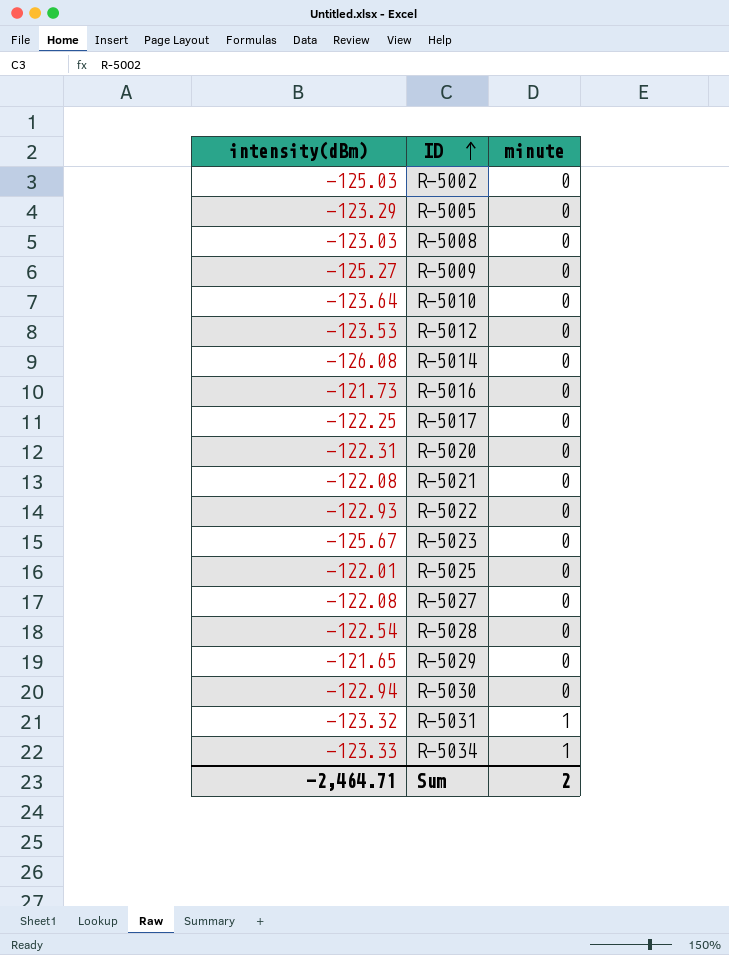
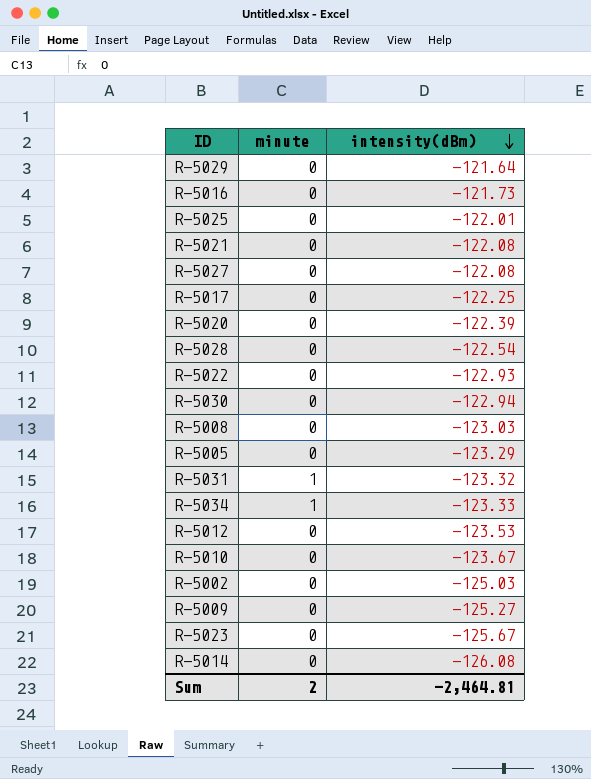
row order: ID ascending -> intensity(dBm) descending
column intensity(dBm) | position: 1 -> 3
R-5029 | intensity(dBm): -121.65 -> -121.64
R-5020 | intensity(dBm): -122.31 -> -122.39
R-5010 | intensity(dBm): -123.64 -> -123.67
Sum | intensity(dBm): -2,464.71 -> -2,464.81

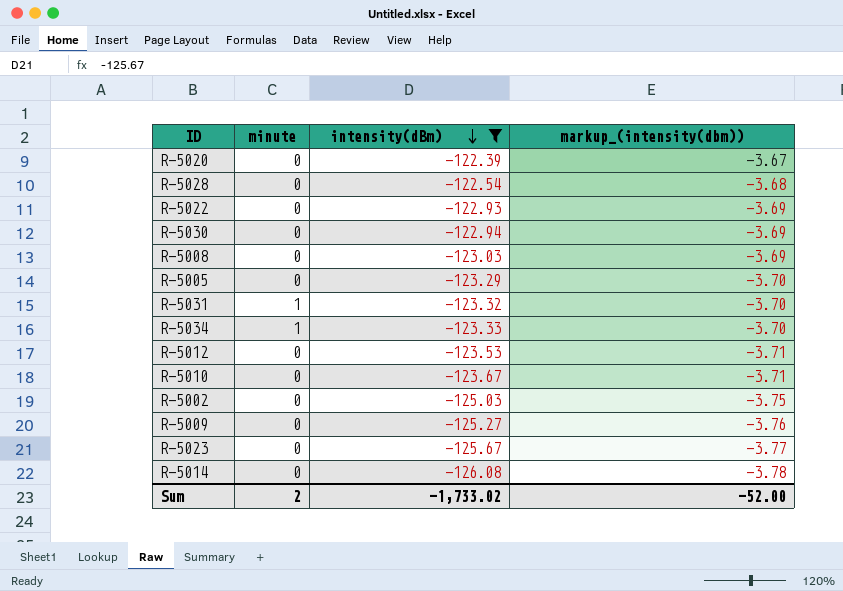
filter: none -> intensity(dBm) <= -122.39
column markup_(intensity(dbm)) | formula: none -> [intensity(dBm)] * 0.03
Sum | intensity(dBm): -2,464.81 -> -1,733.02

